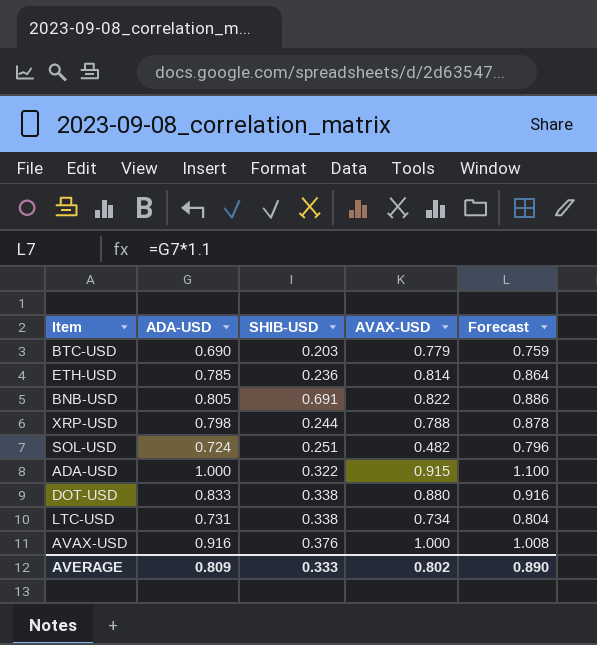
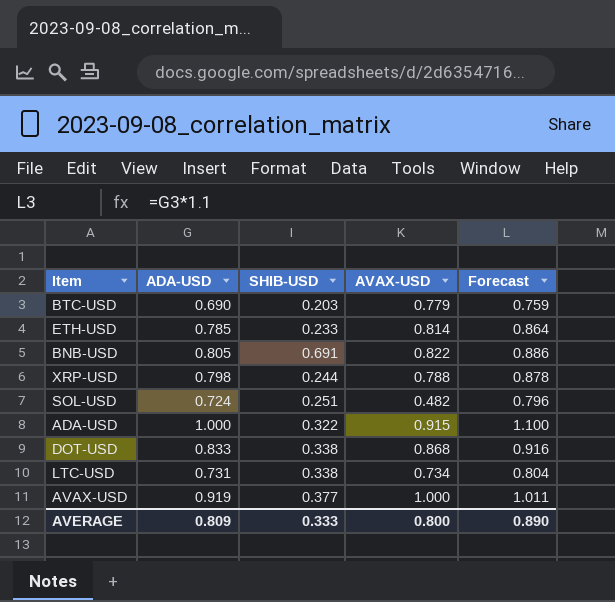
ETH-USD | SHIB-USD: 0.236 -> 0.233
DOT-USD | AVAX-USD: 0.880 -> 0.868
AVAX-USD | ADA-USD: 0.916 -> 0.919
AVAX-USD | SHIB-USD: 0.376 -> 0.377
AVAX-USD | Forecast: 1.008 -> 1.011
AVERAGE | AVAX-USD: 0.802 -> 0.800

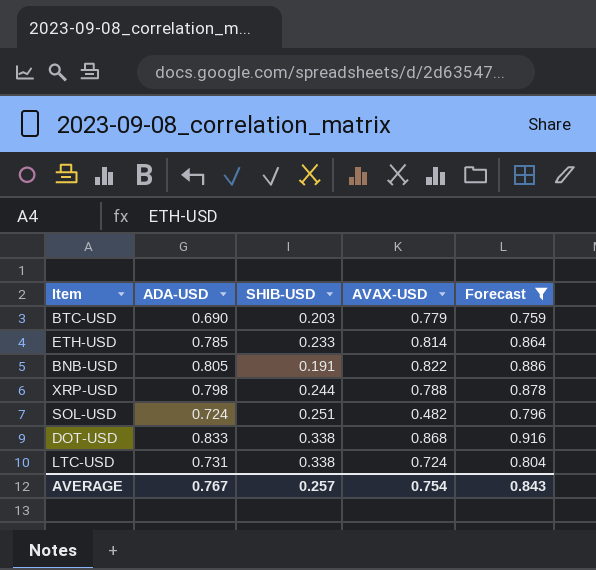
filter: none -> Forecast <= 0.916
BNB-USD | SHIB-USD: 0.691 -> 0.191
LTC-USD | AVAX-USD: 0.734 -> 0.724
AVERAGE | ADA-USD: 0.809 -> 0.767
AVERAGE | SHIB-USD: 0.333 -> 0.257
AVERAGE | AVAX-USD: 0.800 -> 0.754
AVERAGE | Forecast: 0.890 -> 0.843

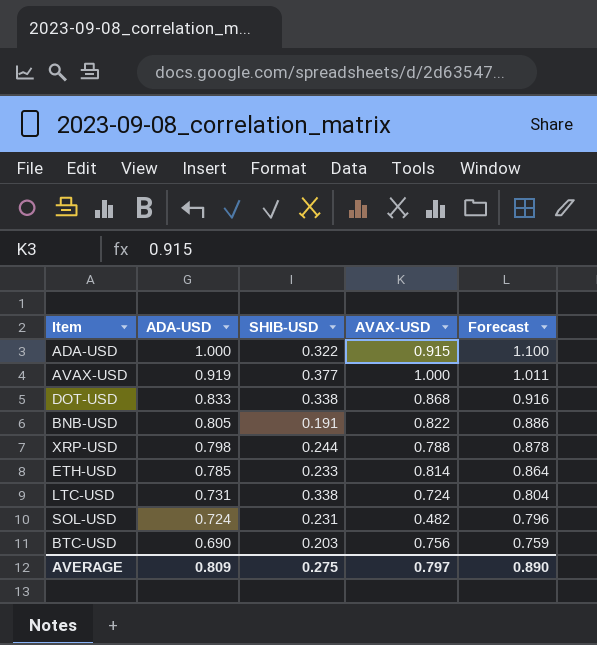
filter: Forecast <= 0.916 -> none
row order: none -> ADA-USD descending
SOL-USD | SHIB-USD: 0.251 -> 0.231
BTC-USD | AVAX-USD: 0.779 -> 0.756
AVERAGE | ADA-USD: 0.767 -> 0.809
AVERAGE | SHIB-USD: 0.257 -> 0.275
AVERAGE | AVAX-USD: 0.754 -> 0.797
AVERAGE | Forecast: 0.843 -> 0.890

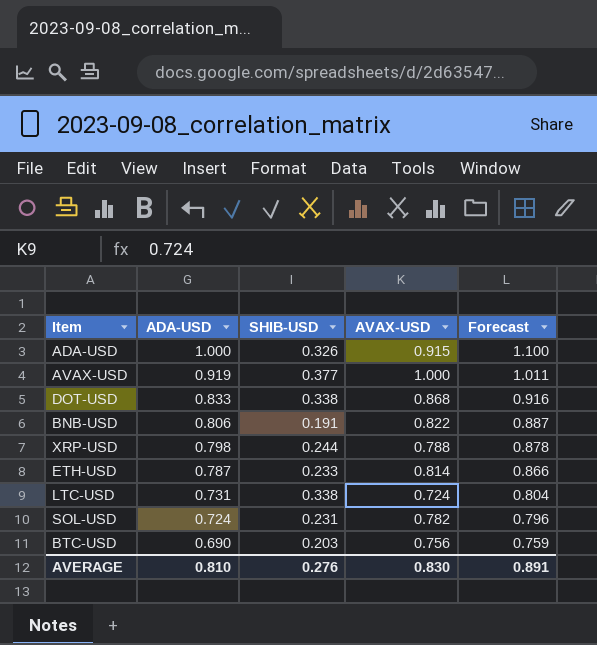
ADA-USD | SHIB-USD: 0.322 -> 0.326
BNB-USD | ADA-USD: 0.805 -> 0.806
BNB-USD | Forecast: 0.886 -> 0.887
ETH-USD | ADA-USD: 0.785 -> 0.787
ETH-USD | Forecast: 0.864 -> 0.866
SOL-USD | AVAX-USD: 0.482 -> 0.782
AVERAGE | ADA-USD: 0.809 -> 0.810
AVERAGE | SHIB-USD: 0.275 -> 0.276
AVERAGE | AVAX-USD: 0.797 -> 0.830
AVERAGE | Forecast: 0.890 -> 0.891

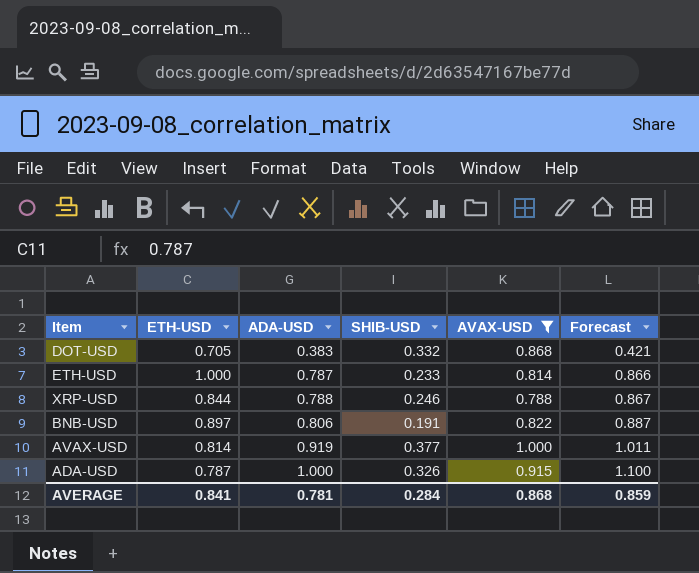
filter: none -> AVAX-USD >= 0.788
row order: ADA-USD descending -> ADA-USD ascending
column ETH-USD | position: none -> 2
DOT-USD | ADA-USD: 0.833 -> 0.383
DOT-USD | SHIB-USD: 0.338 -> 0.332
DOT-USD | Forecast: 0.916 -> 0.421
XRP-USD | ADA-USD: 0.798 -> 0.788
XRP-USD | SHIB-USD: 0.244 -> 0.246
XRP-USD | Forecast: 0.878 -> 0.867
AVERAGE | ADA-USD: 0.810 -> 0.781
AVERAGE | SHIB-USD: 0.276 -> 0.284
AVERAGE | AVAX-USD: 0.830 -> 0.868
AVERAGE | Forecast: 0.891 -> 0.859

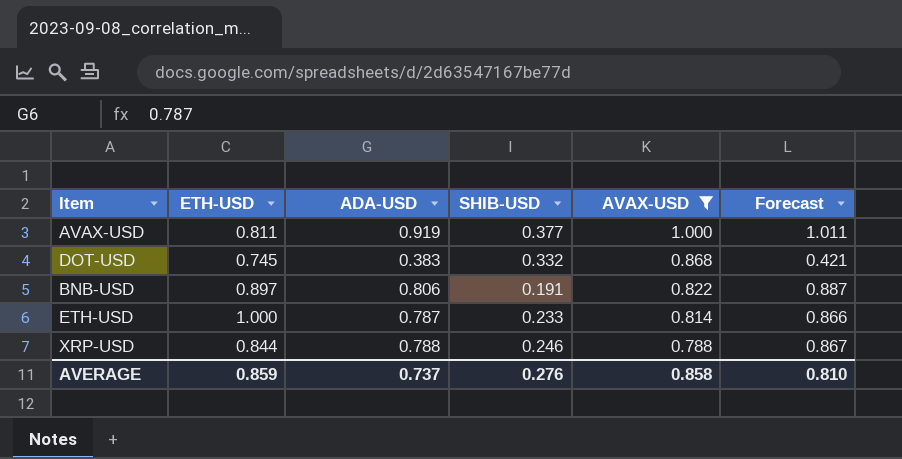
row order: ADA-USD ascending -> AVAX-USD descending
row ADA-USD: 0.787 | 1.000 | 0.326 | 0.915 | 1.100 -> none
AVAX-USD | ETH-USD: 0.814 -> 0.811
DOT-USD | ETH-USD: 0.705 -> 0.745
AVERAGE | ETH-USD: 0.841 -> 0.859
AVERAGE | ADA-USD: 0.781 -> 0.737
AVERAGE | SHIB-USD: 0.284 -> 0.276
AVERAGE | AVAX-USD: 0.868 -> 0.858
AVERAGE | Forecast: 0.859 -> 0.810

